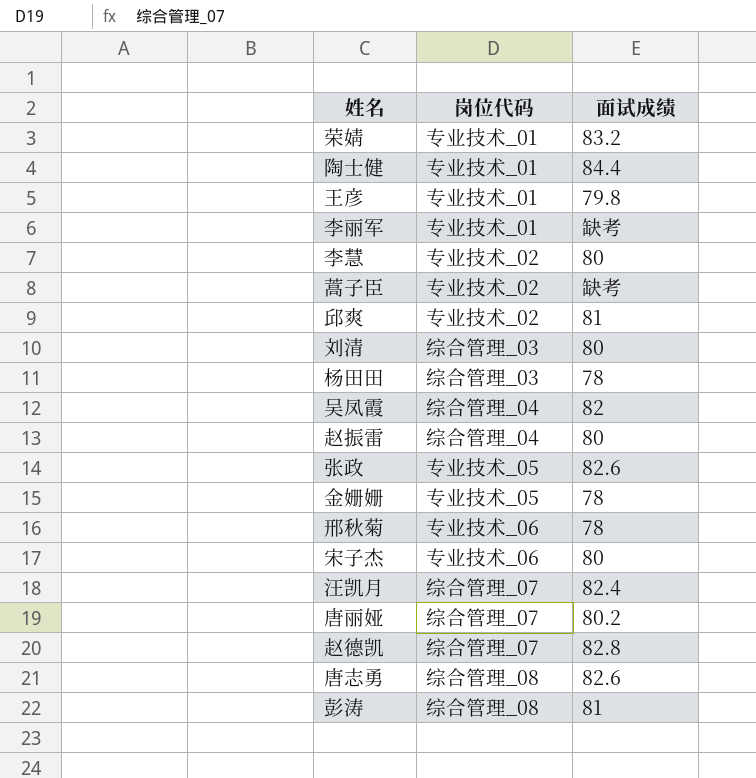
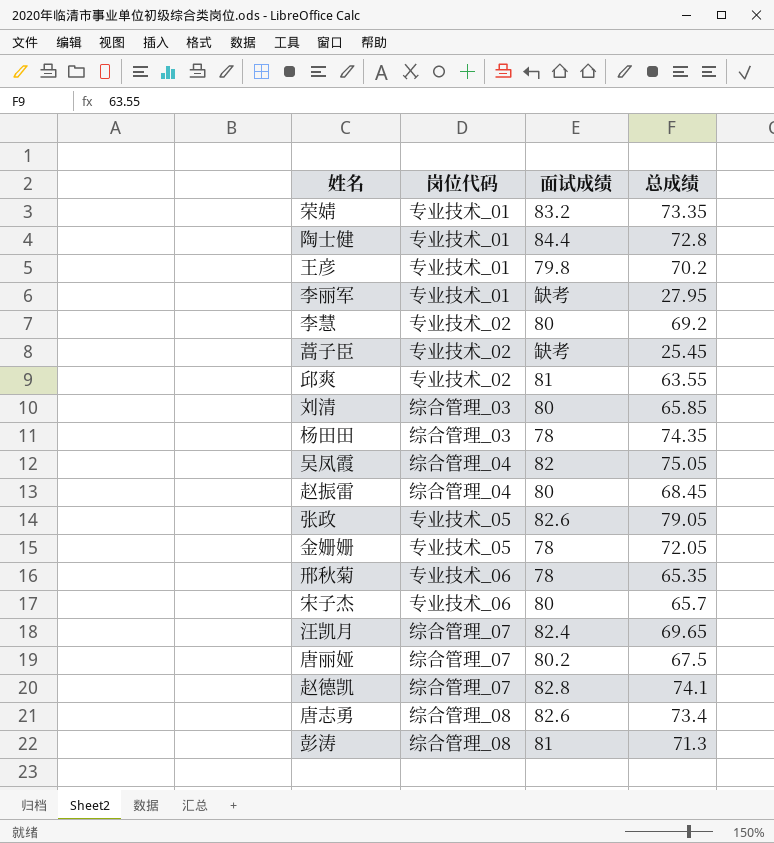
column 总成绩 | position: none -> 4

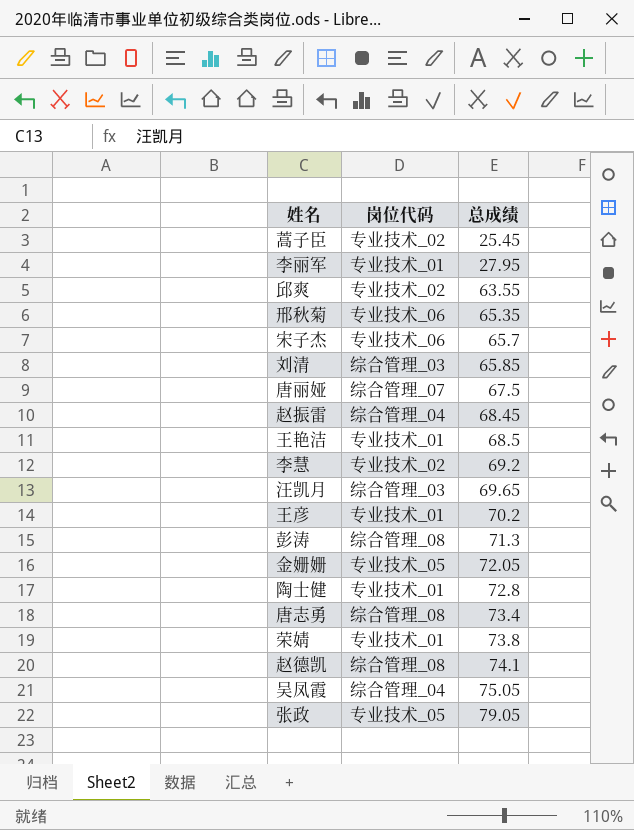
row order: none -> 总成绩 ascending
column 面试成绩 | position: 3 -> none
row 杨田田: 综合管理_03 | 78 | 74.35 -> none
row 王艳洁: none -> 专业技术_01 | 68.5
汪凯月 | 岗位代码: 综合管理_07 -> 综合管理_03
荣婧 | 总成绩: 73.35 -> 73.8
赵德凯 | 岗位代码: 综合管理_07 -> 综合管理_08

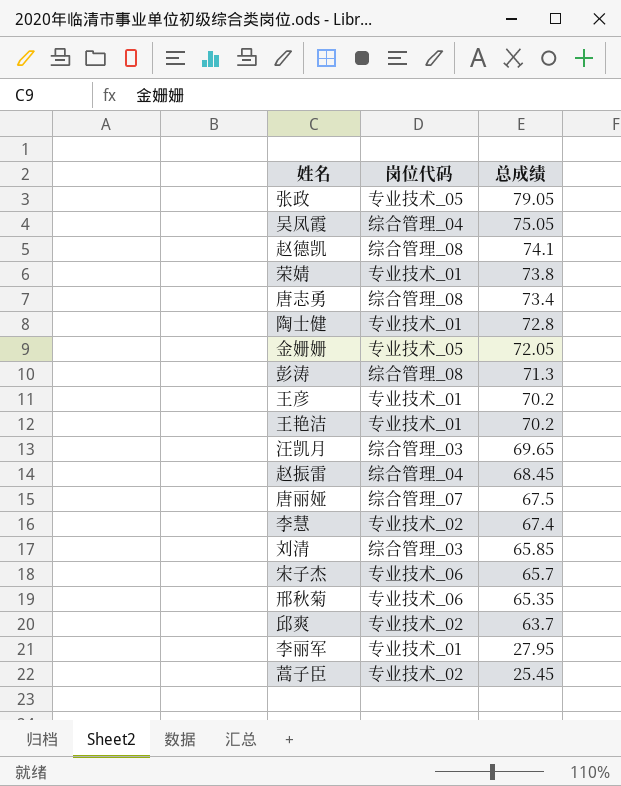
row order: 总成绩 ascending -> 总成绩 descending
王艳洁 | 总成绩: 68.5 -> 70.2
李慧 | 总成绩: 69.2 -> 67.4
邱爽 | 总成绩: 63.55 -> 63.7

